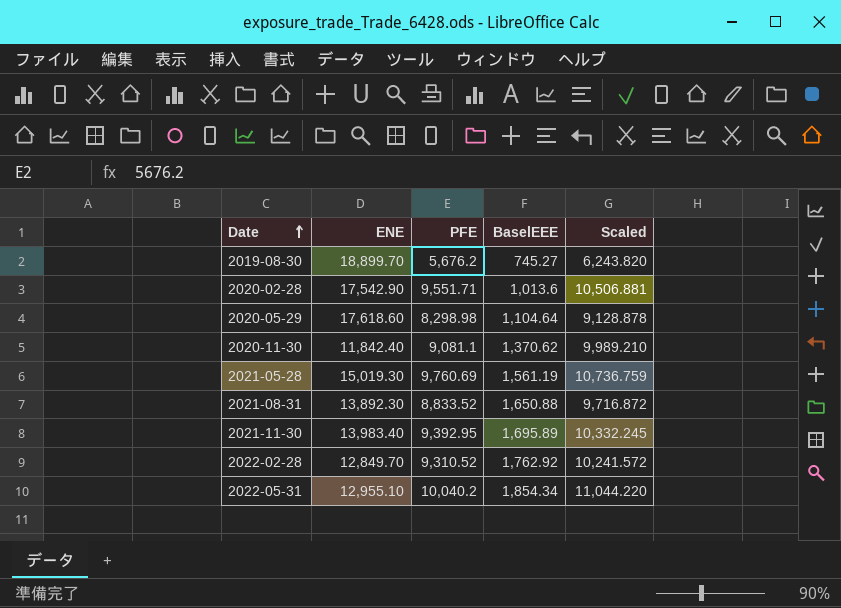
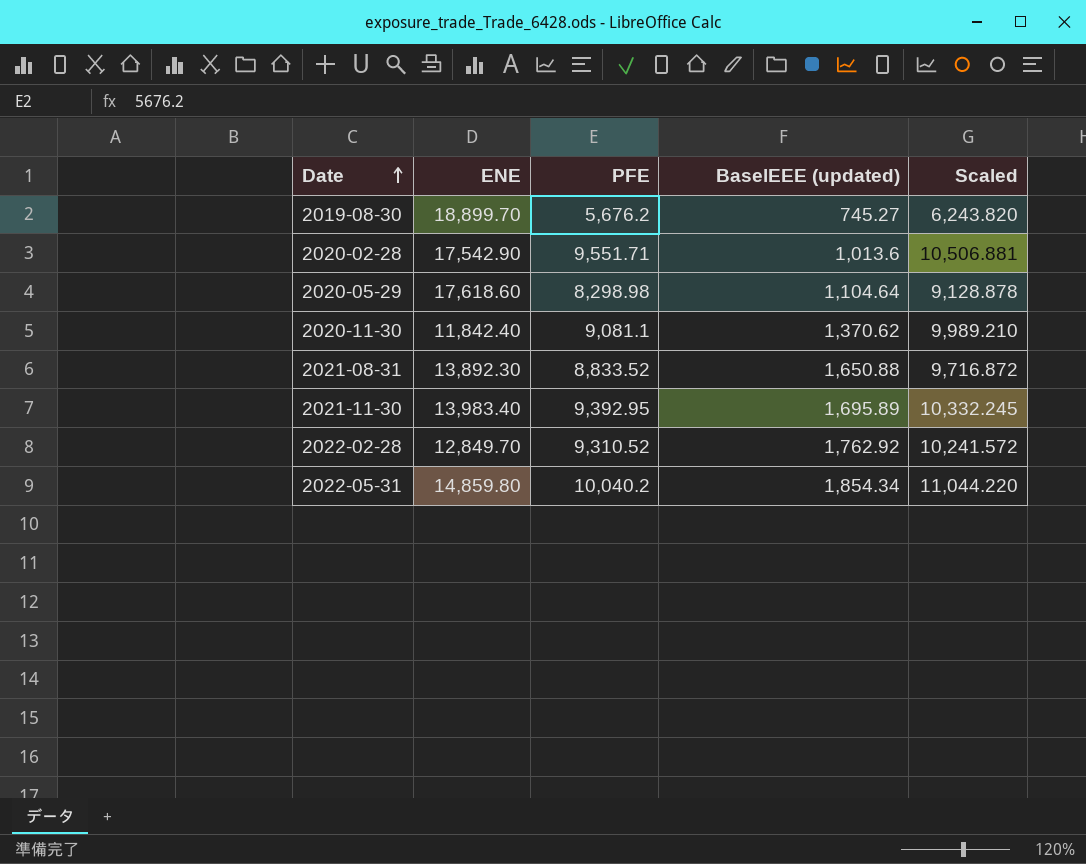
column name: BaselEEE -> BaselEEE (updated)
row 2021-05-28: 15,019.30 | 9,760.69 | 1,561.19 | 10,736.759 -> none
2022-05-31 | ENE: 12,955.10 -> 14,859.80

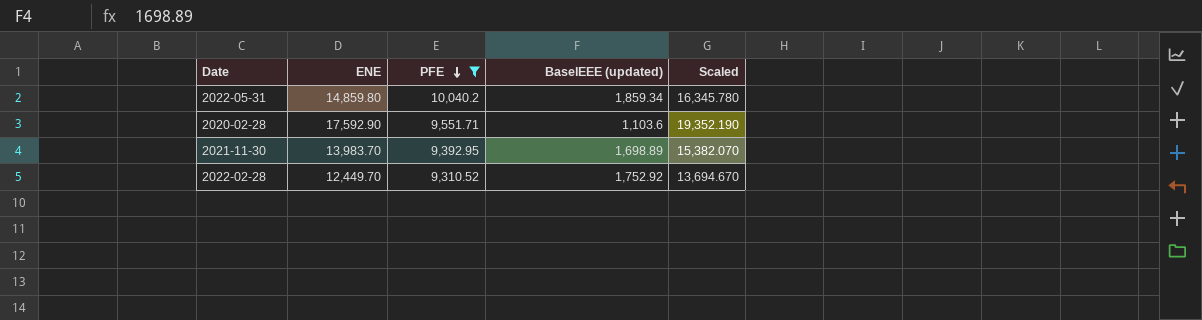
filter: none -> PFE >= 9,310.52
row order: Date ascending -> PFE descending
column Scaled | formula: [PFE] * 1.1 -> [ENE] * 1.1
2022-05-31 | BaselEEE (updated): 1,854.34 -> 1,859.34
2020-02-28 | ENE: 17,542.90 -> 17,592.90
2020-02-28 | BaselEEE (updated): 1,013.6 -> 1,103.6
2021-11-30 | ENE: 13,983.40 -> 13,983.70
2021-11-30 | BaselEEE (updated): 1,695.89 -> 1,698.89
2022-02-28 | ENE: 12,849.70 -> 12,449.70
2022-02-28 | BaselEEE (updated): 1,762.92 -> 1,752.92

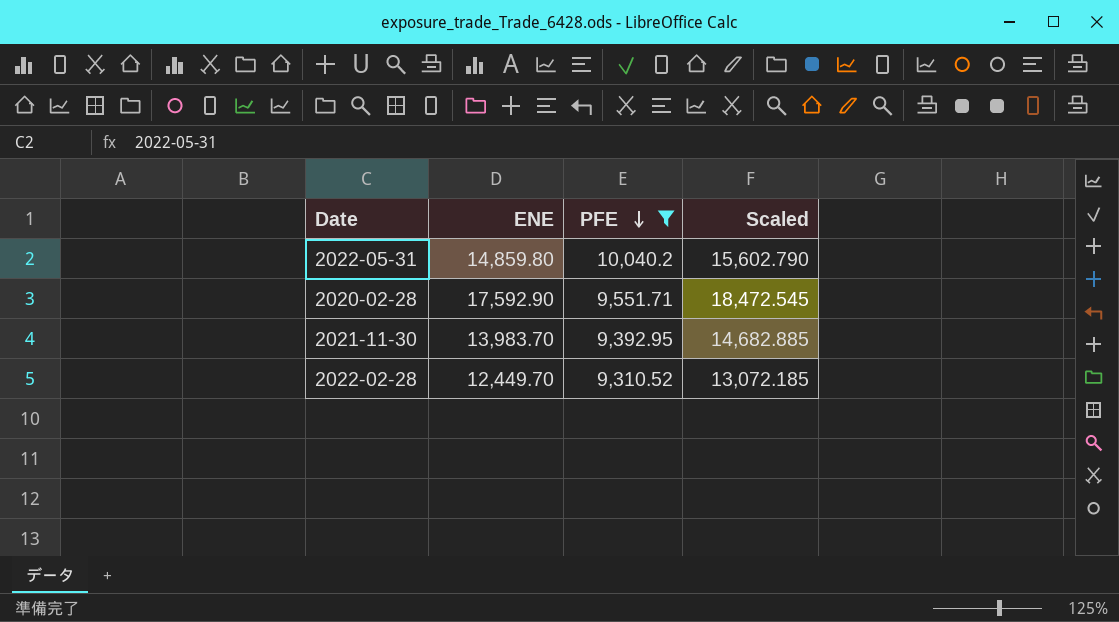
column BaselEEE (updated) | position: 4 -> none
column Scaled | formula: [ENE] * 1.1 -> [ENE] * 1.05

